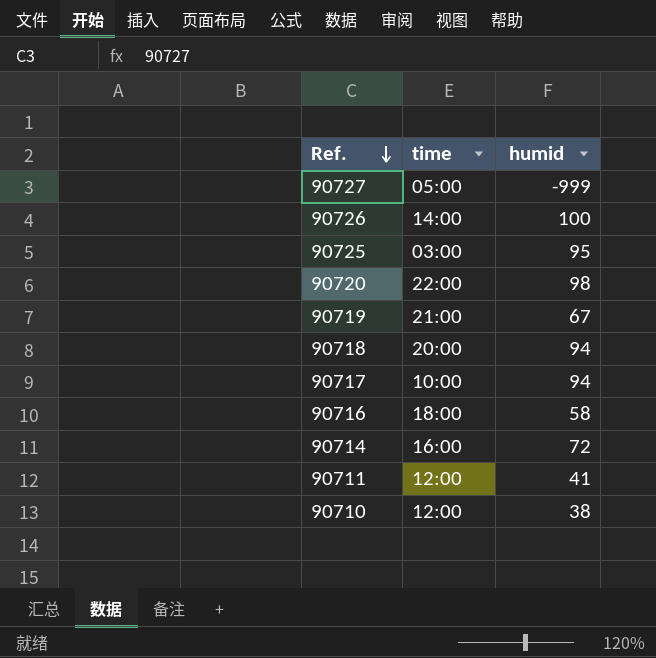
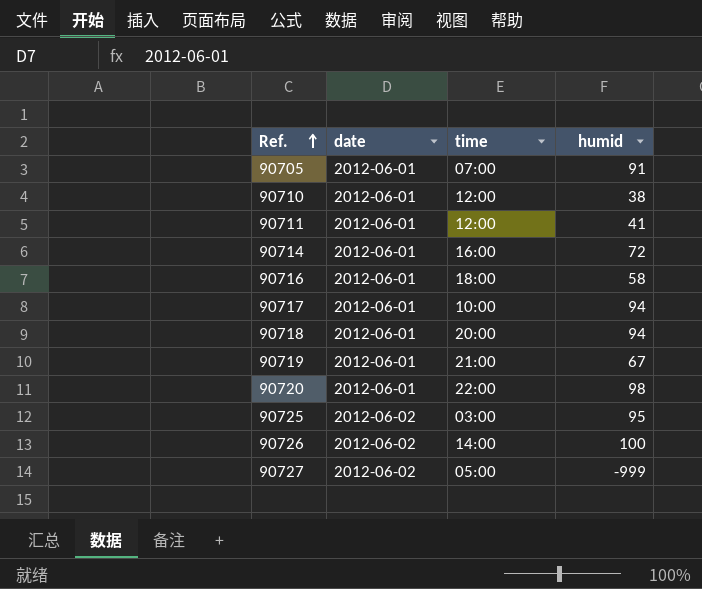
row order: Ref. descending -> Ref. ascending
column date | position: none -> 2
row 90705: none -> 2012-06-01 | 07:00 | 91

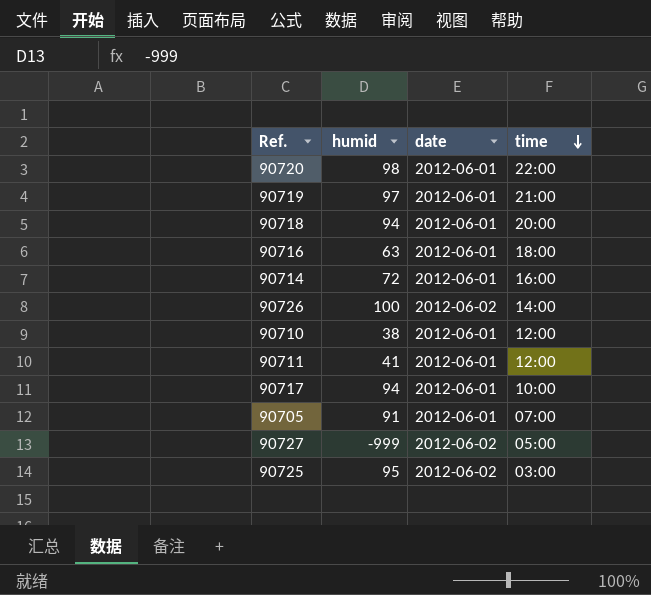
row order: Ref. ascending -> time descending
column humid | position: 4 -> 2
90719 | humid: 67 -> 97
90716 | humid: 58 -> 63

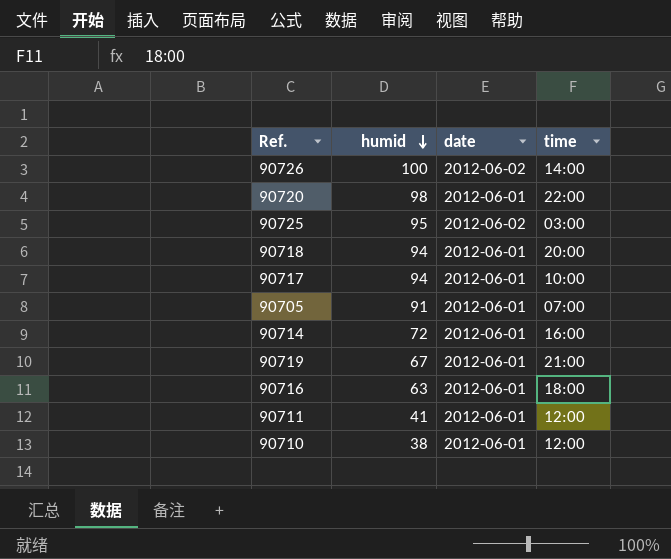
row order: time descending -> humid descending
row 90727: -999 | 2012-06-02 | 05:00 -> none
90719 | humid: 97 -> 67

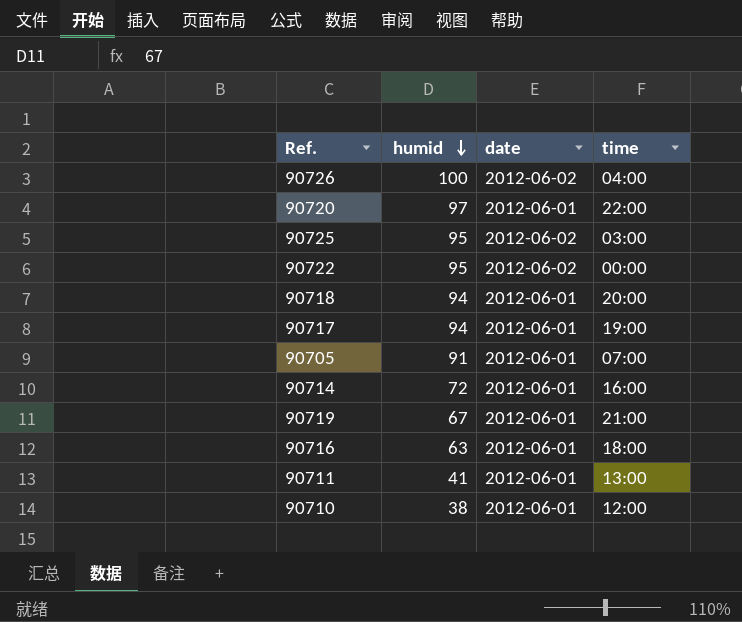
90726 | time: 14:00 -> 04:00
90720 | humid: 98 -> 97
row 90722: none -> 95 | 2012-06-02 | 00:00
90717 | time: 10:00 -> 19:00
90711 | time: 12:00 -> 13:00

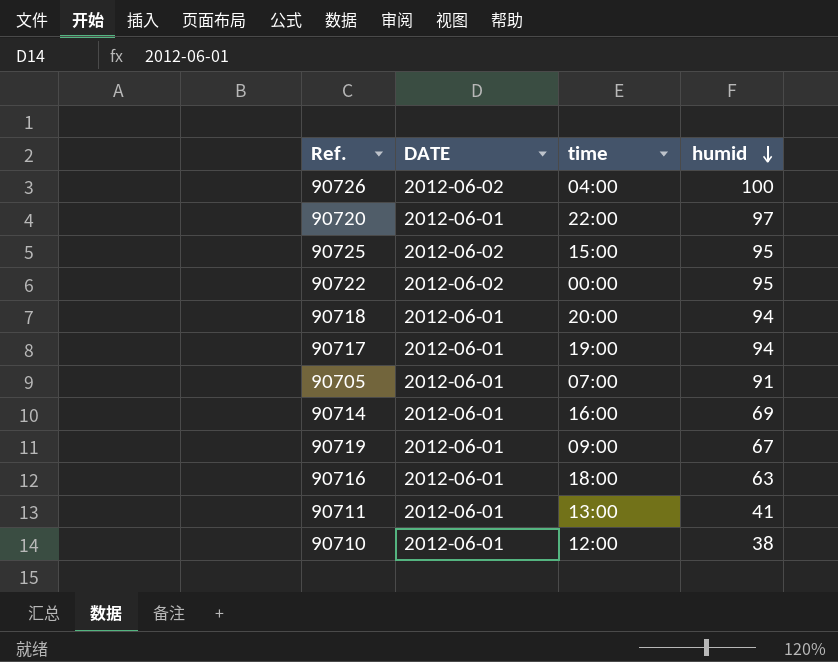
column name: date -> DATE
column humid | position: 2 -> 4
90725 | time: 03:00 -> 15:00
90714 | humid: 72 -> 69
90719 | time: 21:00 -> 09:00

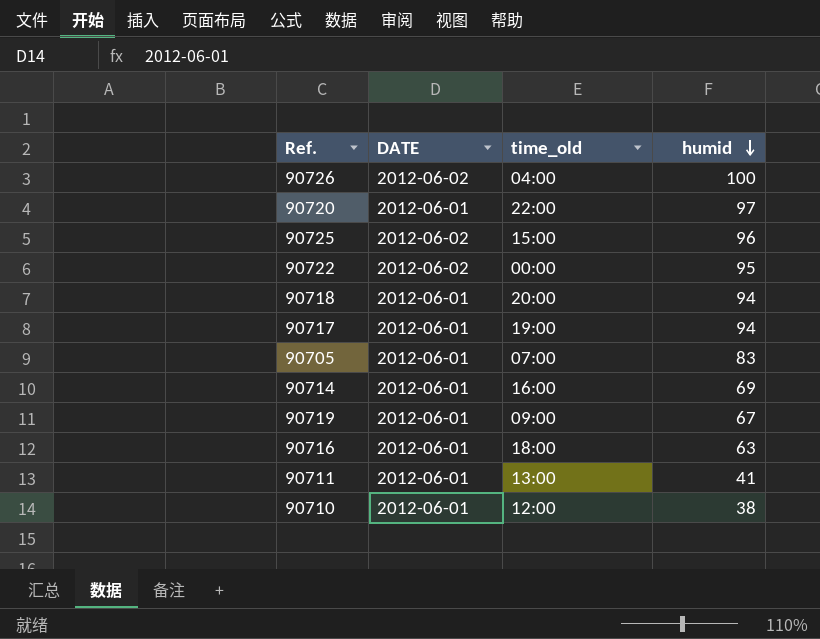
column name: time -> time_old
90725 | humid: 95 -> 96
90705 | humid: 91 -> 83

